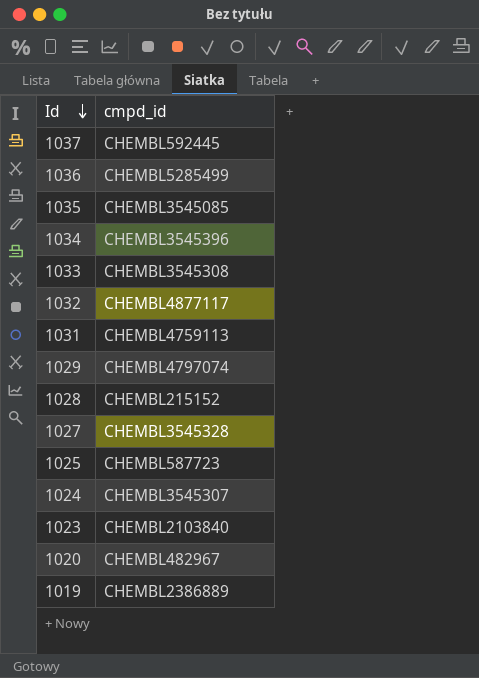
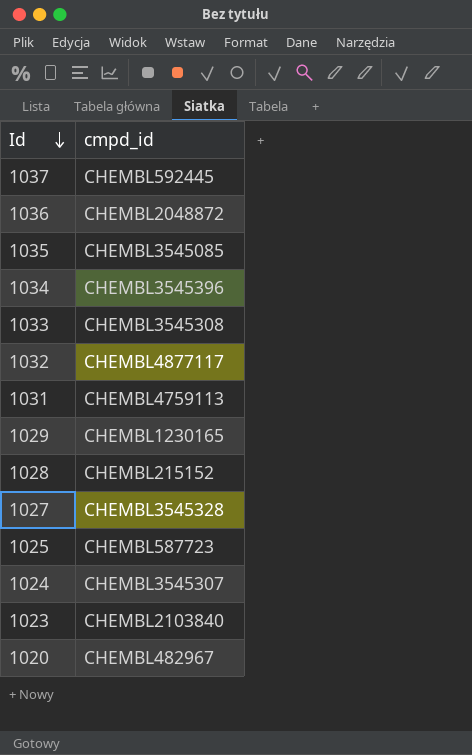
row 1019: CHEMBL2386889 -> none
1036 | cmpd_id: CHEMBL5285499 -> CHEMBL2048872
1029 | cmpd_id: CHEMBL4797074 -> CHEMBL1230165

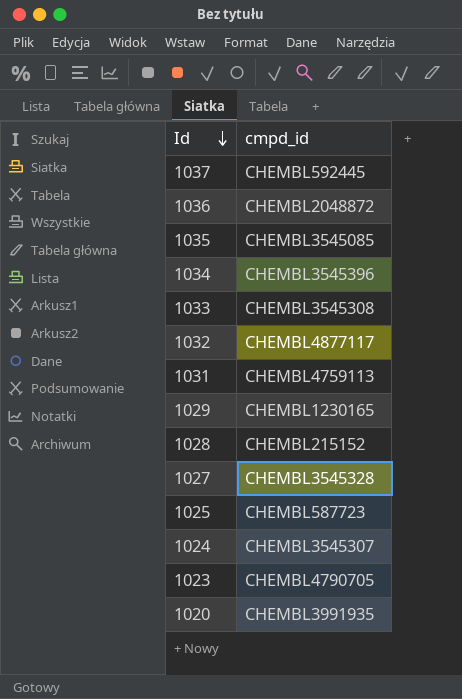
1023 | cmpd_id: CHEMBL2103840 -> CHEMBL4790705
1020 | cmpd_id: CHEMBL482967 -> CHEMBL3991935

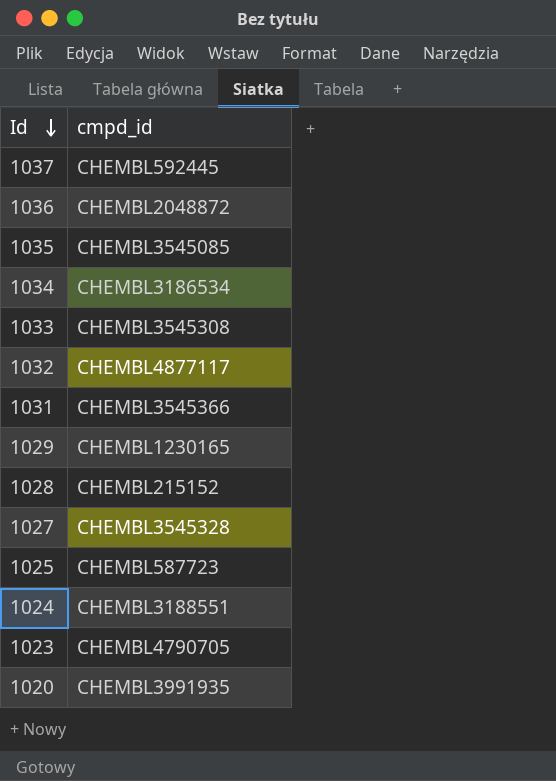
1034 | cmpd_id: CHEMBL3545396 -> CHEMBL3186534
1031 | cmpd_id: CHEMBL4759113 -> CHEMBL3545366
1024 | cmpd_id: CHEMBL3545307 -> CHEMBL3188551

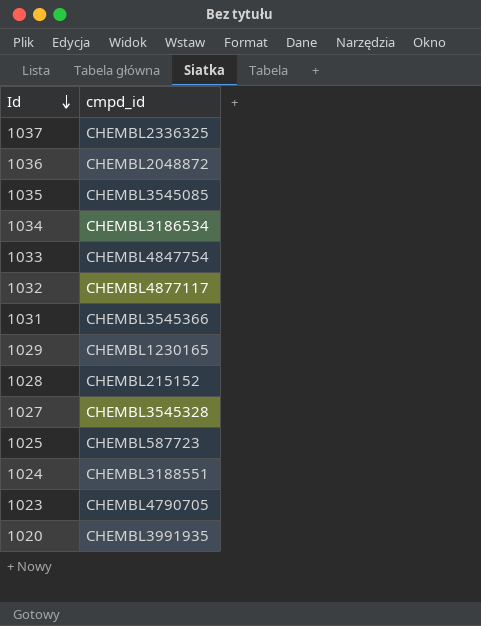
1037 | cmpd_id: CHEMBL592445 -> CHEMBL2336325
1033 | cmpd_id: CHEMBL3545308 -> CHEMBL4847754

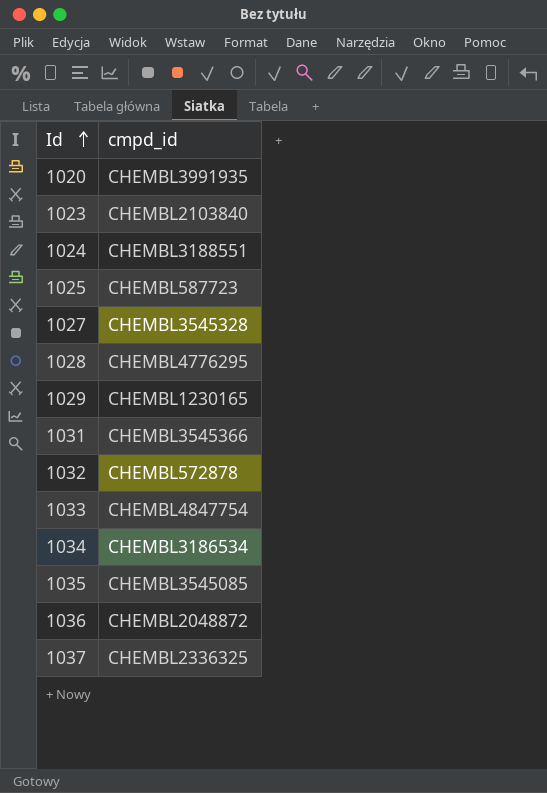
row order: Id descending -> Id ascending
1023 | cmpd_id: CHEMBL4790705 -> CHEMBL2103840
1028 | cmpd_id: CHEMBL215152 -> CHEMBL4776295
1032 | cmpd_id: CHEMBL4877117 -> CHEMBL572878

